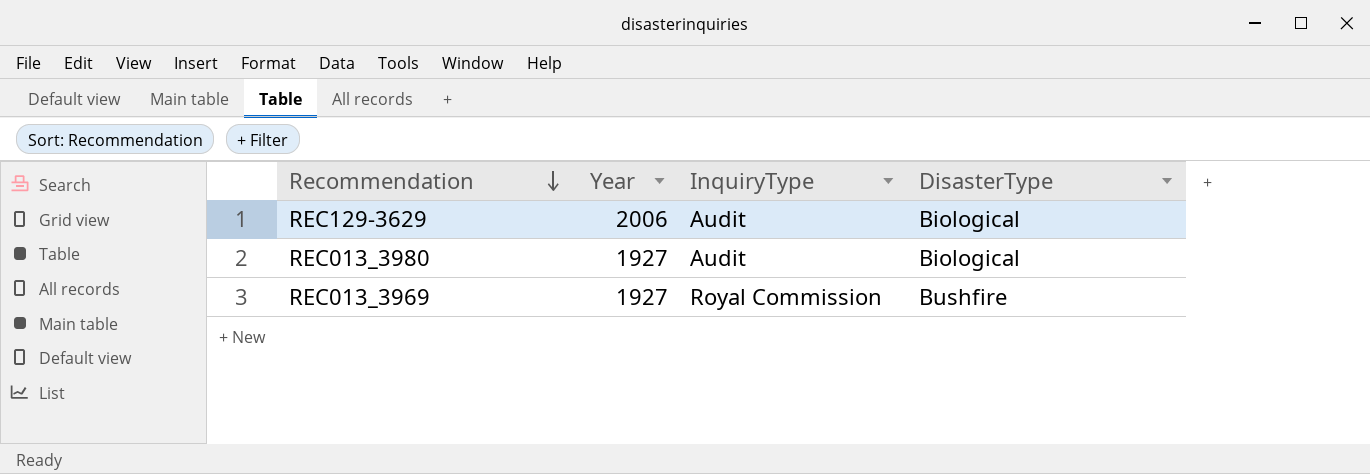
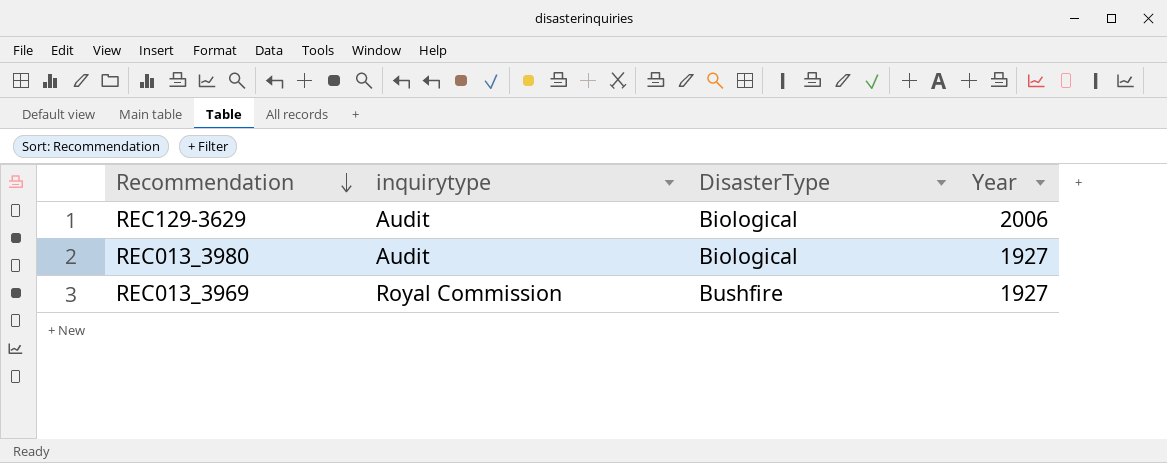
column name: InquiryType -> inquirytype
column Year | position: 2 -> 4

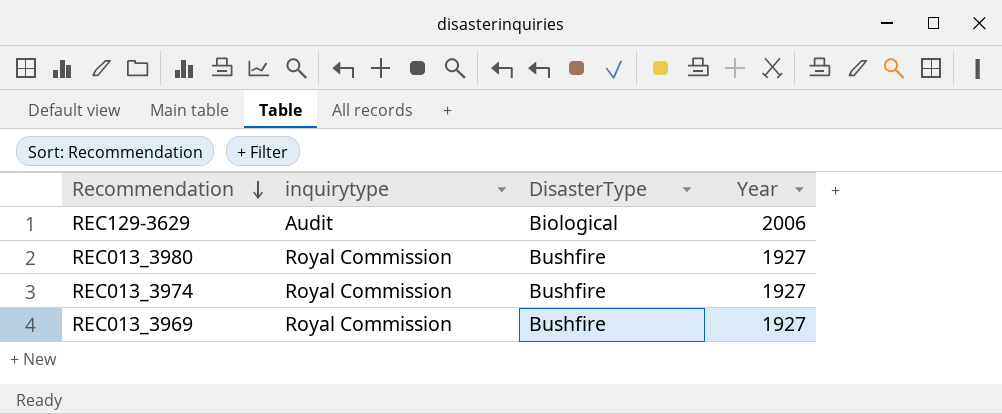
REC013_3980 | inquirytype: Audit -> Royal Commission
REC013_3980 | DisasterType: Biological -> Bushfire
row REC013_3974: none -> Royal Commission | Bushfire | 1927

